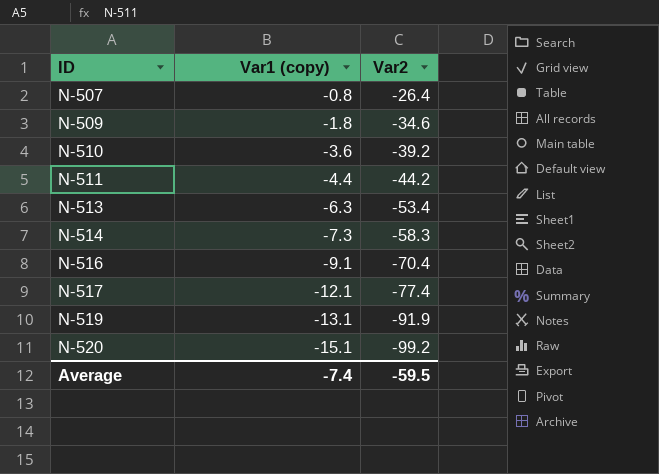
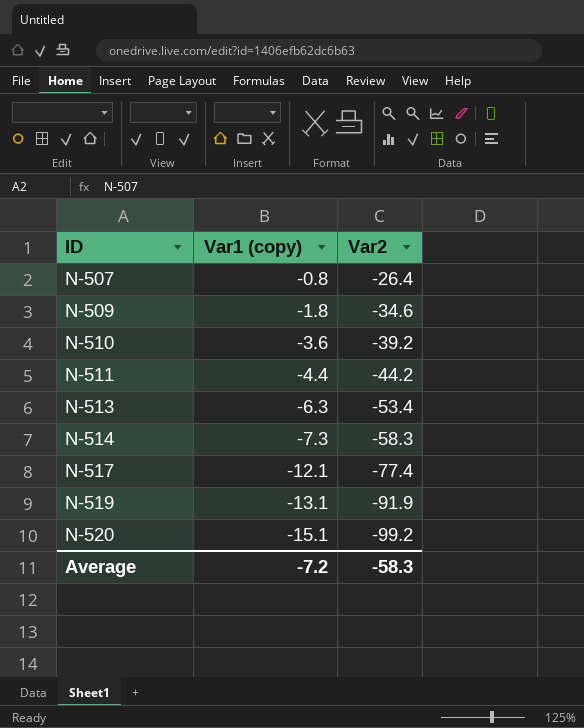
row N-516: -9.1 | -70.4 -> none
Average | Var1 (copy): -7.4 -> -7.2
Average | Var2: -59.5 -> -58.3

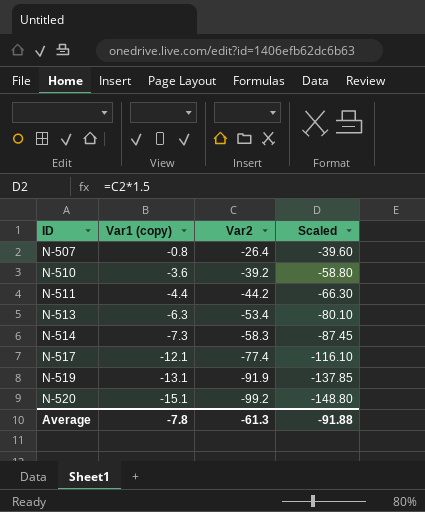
column Scaled | formula: none -> [Var2] * 1.5
row N-509: -1.8 | -34.6 -> none
Average | Var1 (copy): -7.2 -> -7.8
Average | Var2: -58.3 -> -61.3

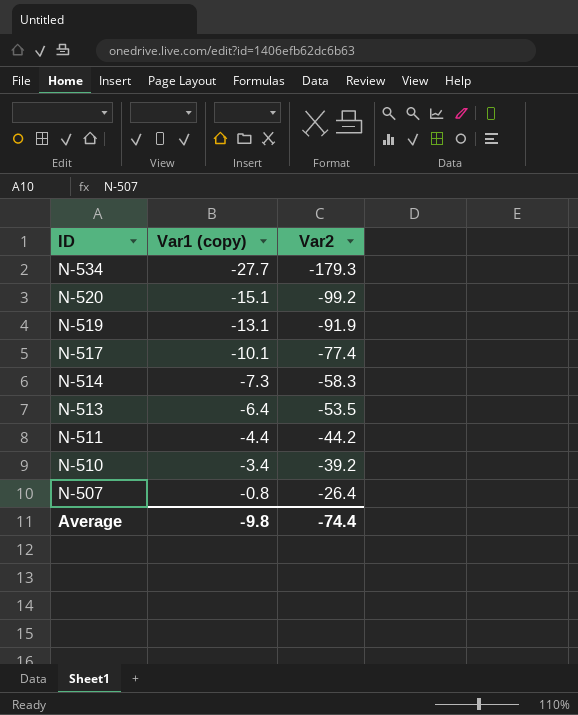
row order: ID ascending -> ID descending
column Scaled | formula: [Var2] * 1.5 -> none
row N-534: none -> -27.7 | -179.3
N-517 | Var1 (copy): -12.1 -> -10.1
N-513 | Var1 (copy): -6.3 -> -6.4
N-513 | Var2: -53.4 -> -53.5
N-510 | Var1 (copy): -3.6 -> -3.4
Average | Var1 (copy): -7.8 -> -9.8
Average | Var2: -61.3 -> -74.4

